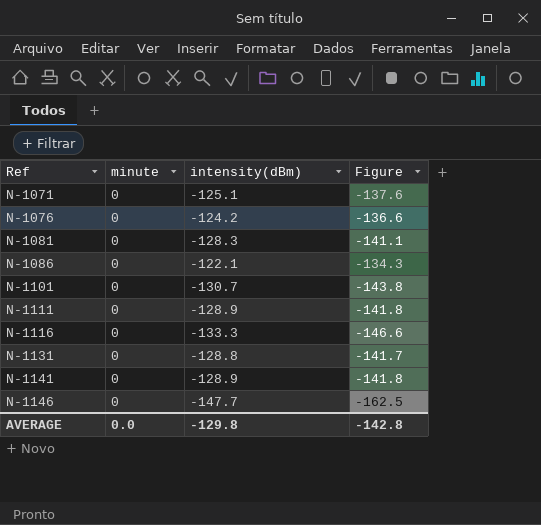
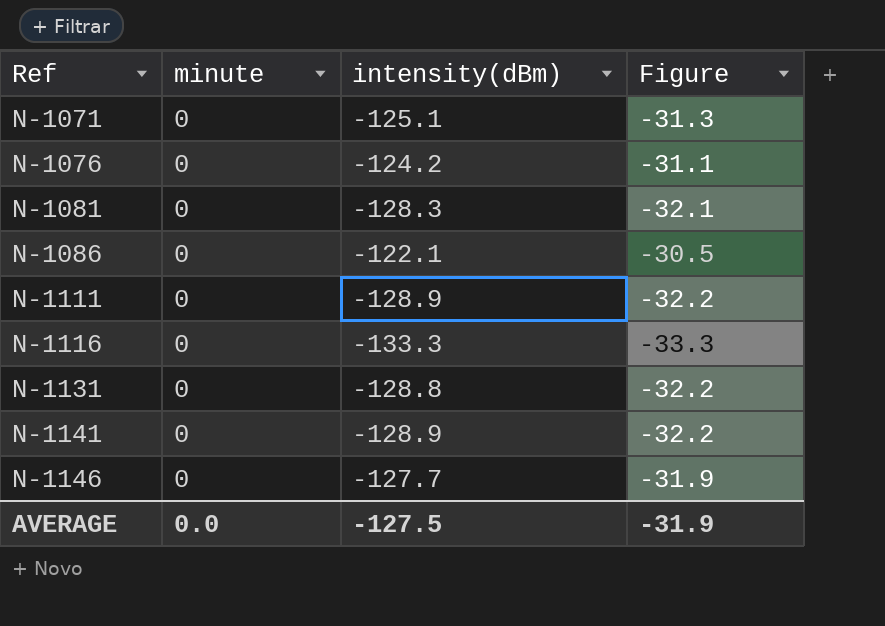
column Figure | formula: [intensity(dBm)] * 1.1 -> [intensity(dBm)] * 0.25
row N-1101: 0 | -130.7 | -143.8 -> none
N-1146 | intensity(dBm): -147.7 -> -127.7
AVERAGE | intensity(dBm): -129.8 -> -127.5
AVERAGE | Figure: -142.8 -> -31.9

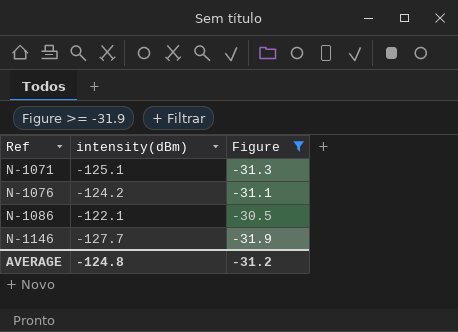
filter: none -> Figure >= -31.9
column minute | position: 2 -> none
AVERAGE | intensity(dBm): -127.5 -> -124.8
AVERAGE | Figure: -31.9 -> -31.2

